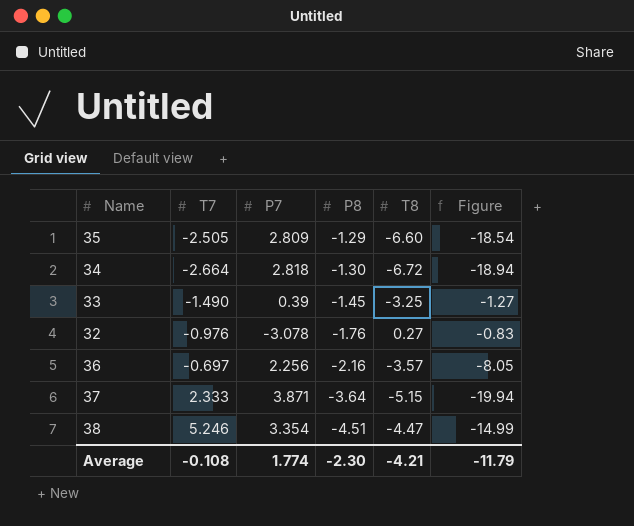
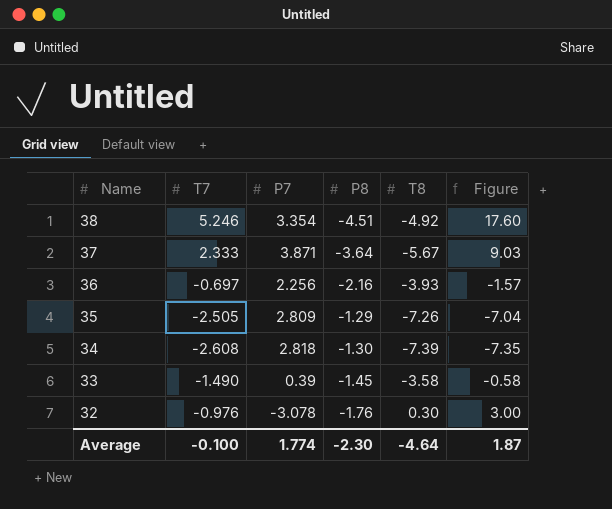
row order: P8 descending -> Name descending
column Figure | formula: [P7] * [T8] -> [T7] * [P7]
38 | T8: -4.47 -> -4.92
37 | T8: -5.15 -> -5.67
36 | T8: -3.57 -> -3.93
35 | T8: -6.60 -> -7.26
34 | T7: -2.664 -> -2.608
34 | T8: -6.72 -> -7.39
33 | T8: -3.25 -> -3.58
32 | T8: 0.27 -> 0.30
Average | T7: -0.108 -> -0.100
Average | T8: -4.21 -> -4.64
Average | Figure: -11.79 -> 1.87

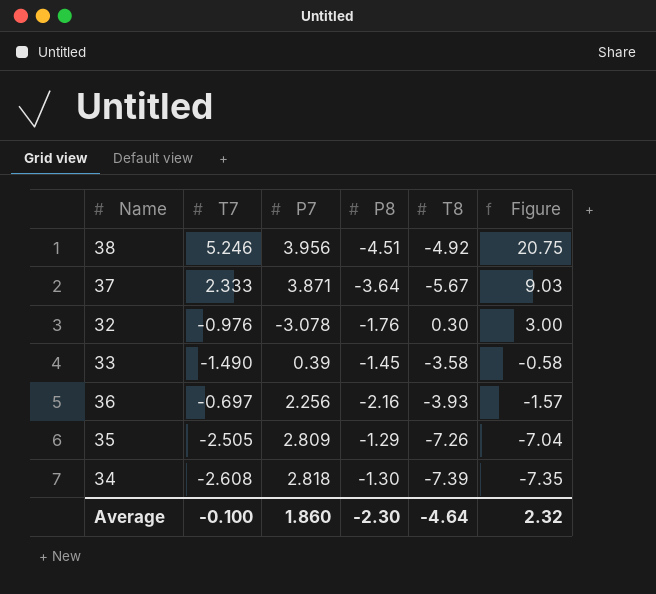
row order: Name descending -> Figure descending
38 | P7: 3.354 -> 3.956
38 | Figure: 17.60 -> 20.75
Average | P7: 1.774 -> 1.860
Average | Figure: 1.87 -> 2.32

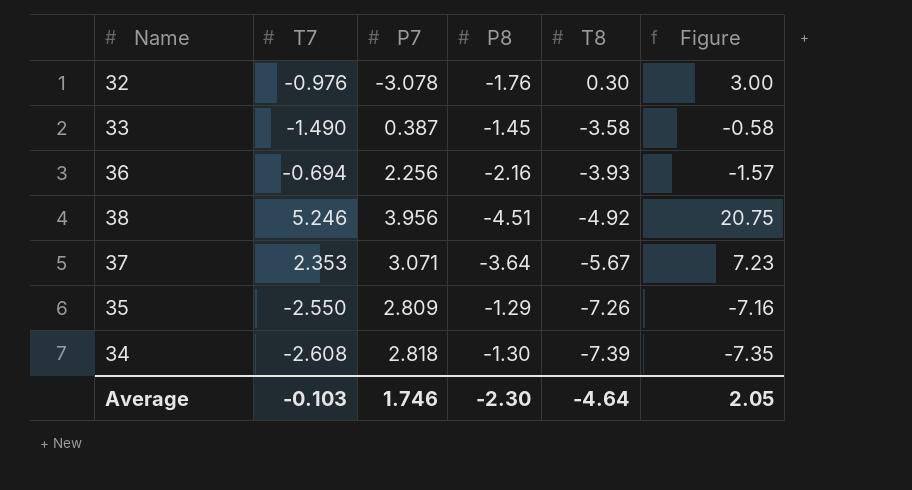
row order: Figure descending -> T8 descending
33 | P7: 0.39 -> 0.387
36 | T7: -0.697 -> -0.694
37 | T7: 2.333 -> 2.353
37 | P7: 3.871 -> 3.071
37 | Figure: 9.03 -> 7.23
35 | T7: -2.505 -> -2.550
35 | Figure: -7.04 -> -7.16
Average | T7: -0.100 -> -0.103
Average | P7: 1.860 -> 1.746
Average | Figure: 2.32 -> 2.05

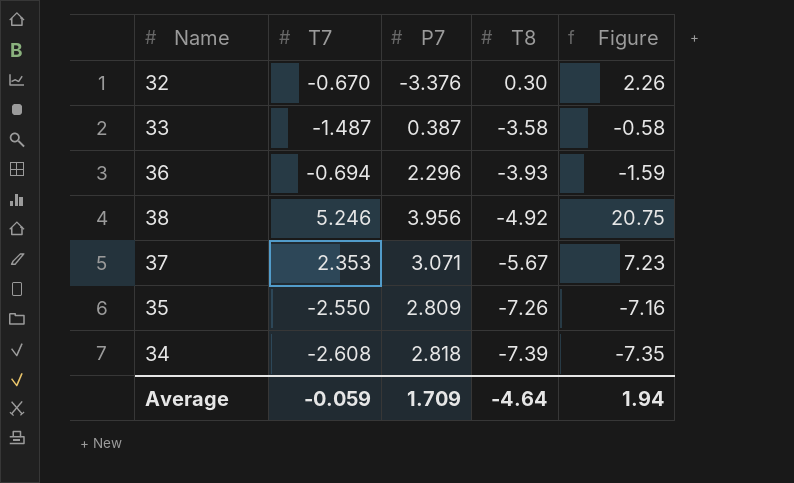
column P8 | position: 4 -> none
32 | T7: -0.976 -> -0.670
32 | P7: -3.078 -> -3.376
32 | Figure: 3.00 -> 2.26
33 | T7: -1.490 -> -1.487
36 | P7: 2.256 -> 2.296
36 | Figure: -1.57 -> -1.59
Average | T7: -0.103 -> -0.059
Average | P7: 1.746 -> 1.709
Average | Figure: 2.05 -> 1.94

